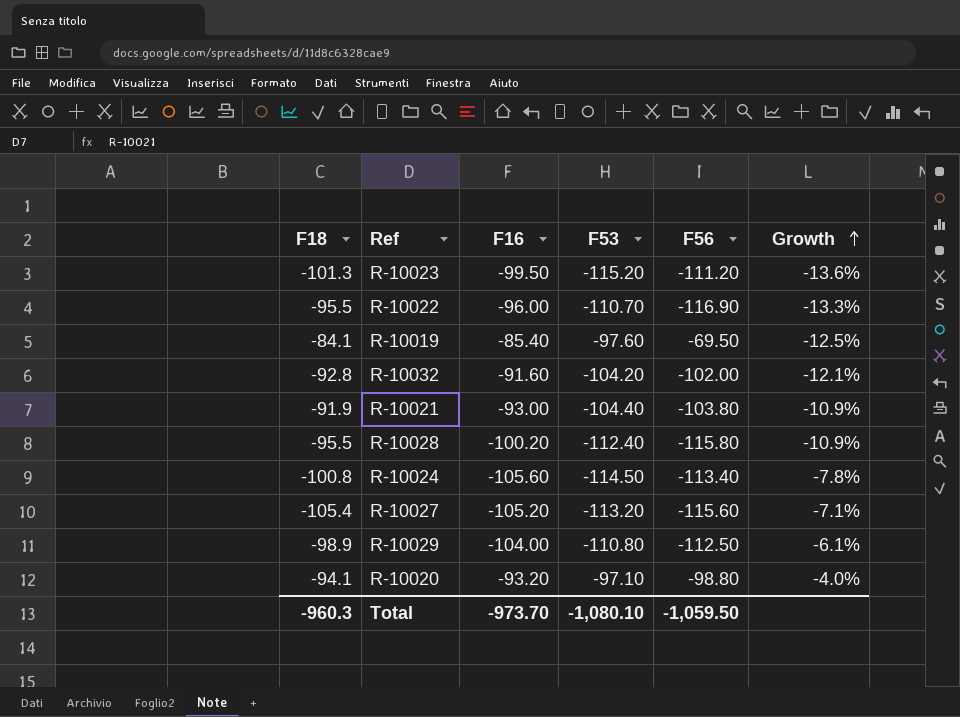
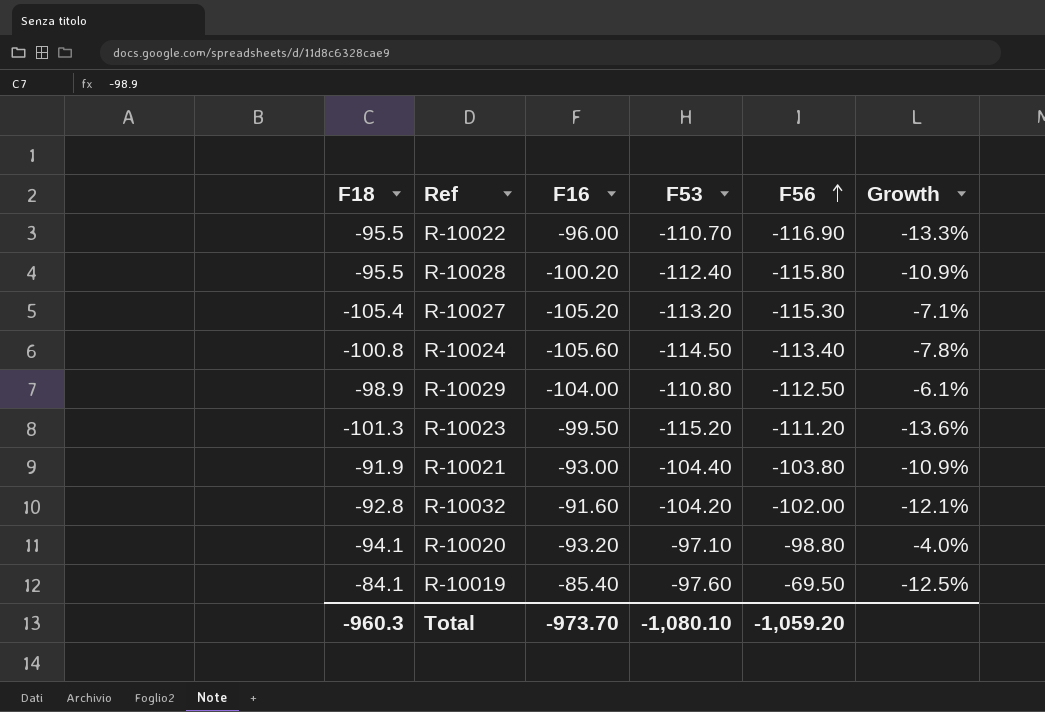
row order: Growth ascending -> F56 ascending
R-10027 | F56: -115.60 -> -115.30
Total | F56: -1,059.50 -> -1,059.20

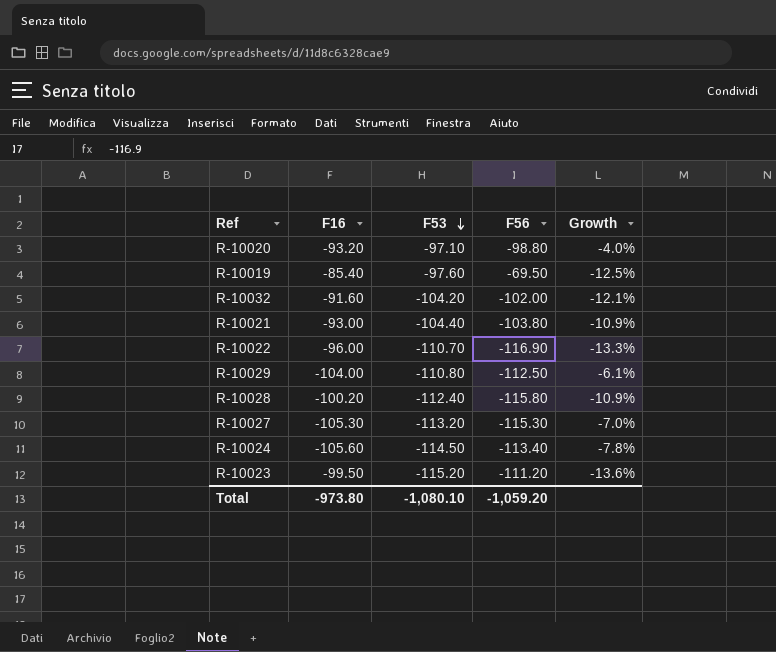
row order: F56 ascending -> F53 descending
column F18 | position: 1 -> none
R-10027 | F16: -105.20 -> -105.30
R-10027 | Growth: -7.1% -> -7.0%
Total | F16: -973.70 -> -973.80

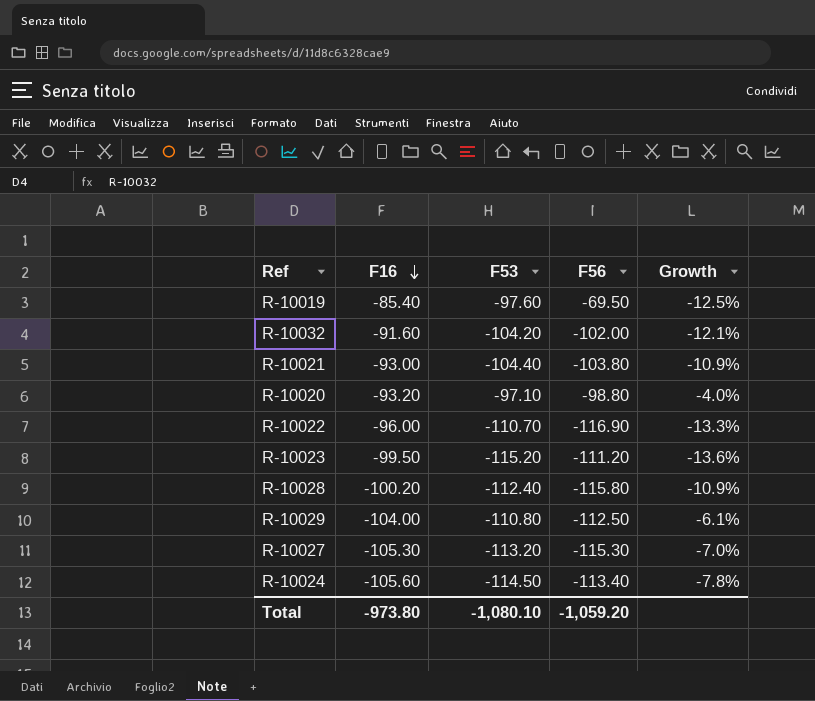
row order: F53 descending -> F16 descending

